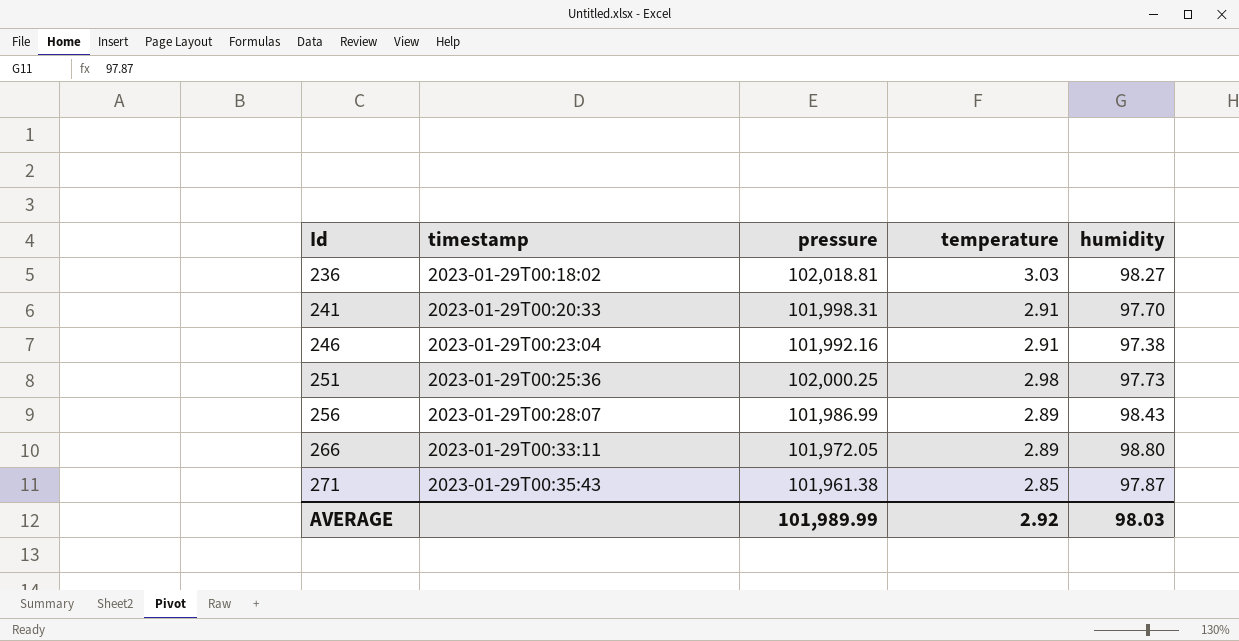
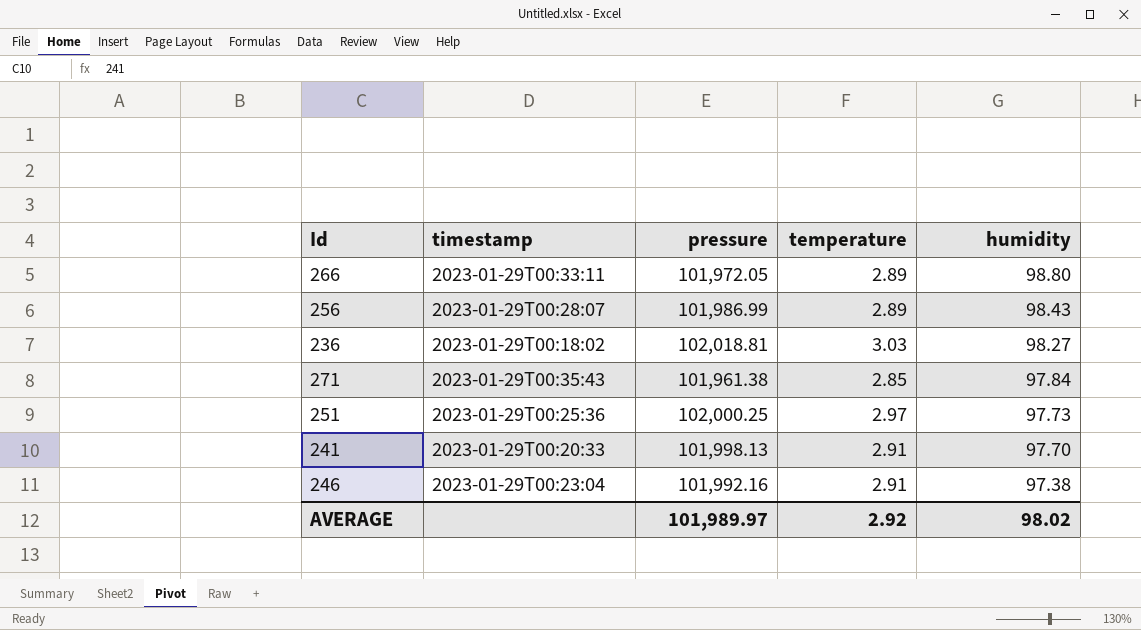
row order: Id ascending -> humidity descending
271 | humidity: 97.87 -> 97.84
251 | temperature: 2.98 -> 2.97
241 | pressure: 101,998.31 -> 101,998.13
AVERAGE | pressure: 101,989.99 -> 101,989.97
AVERAGE | humidity: 98.03 -> 98.02

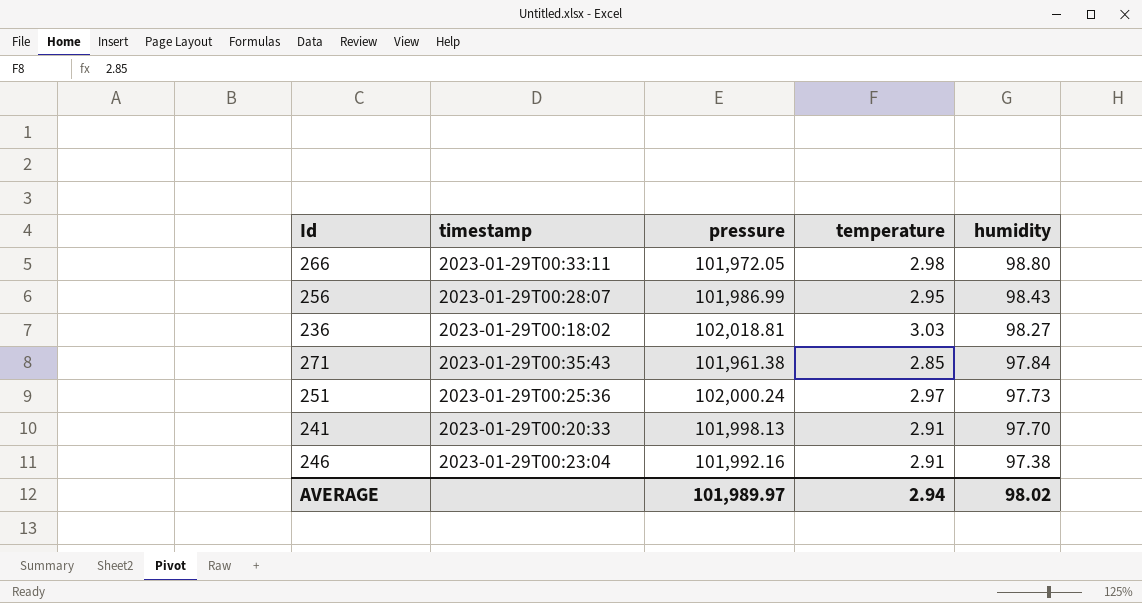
266 | temperature: 2.89 -> 2.98
256 | temperature: 2.89 -> 2.95
251 | pressure: 102,000.25 -> 102,000.24
AVERAGE | temperature: 2.92 -> 2.94

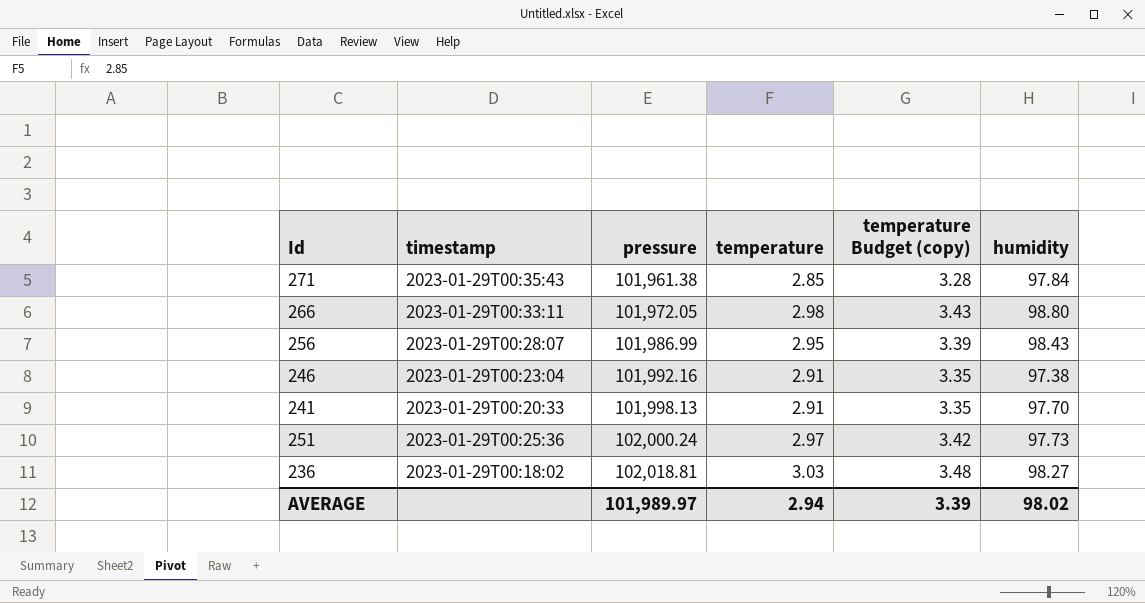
row order: humidity descending -> pressure ascending
column temperature Budget (copy) | formula: none -> [temperature] * 1.15

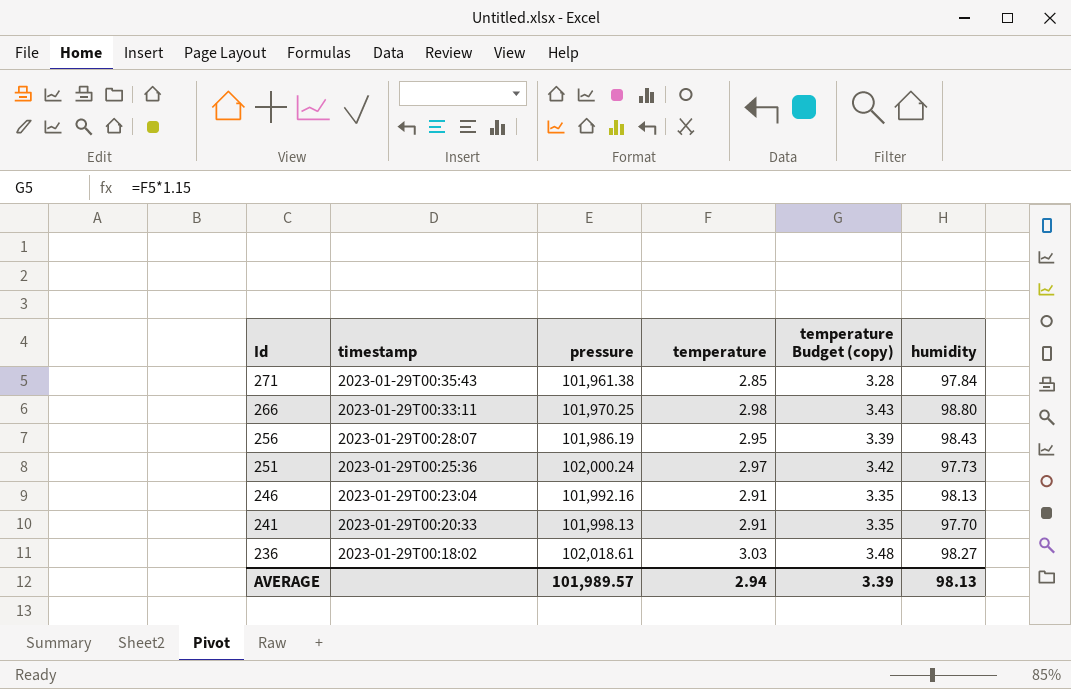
row order: pressure ascending -> Id descending
266 | pressure: 101,972.05 -> 101,970.25
256 | pressure: 101,986.99 -> 101,986.19
246 | humidity: 97.38 -> 98.13
236 | pressure: 102,018.81 -> 102,018.61
AVERAGE | pressure: 101,989.97 -> 101,989.57
AVERAGE | humidity: 98.02 -> 98.13

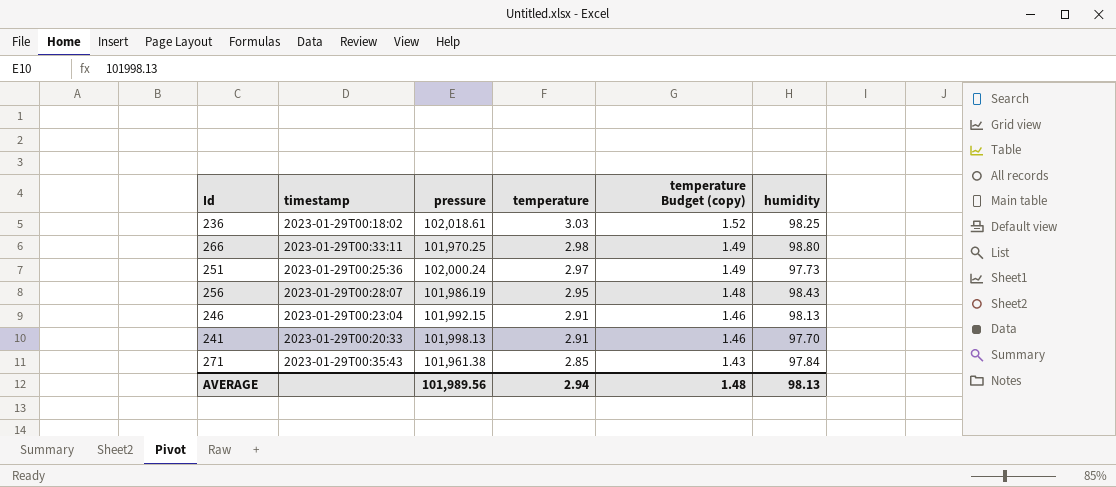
row order: Id descending -> temperature descending
column temperature Budget (copy) | formula: [temperature] * 1.15 -> [temperature] * 0.5
236 | humidity: 98.27 -> 98.25
246 | pressure: 101,992.16 -> 101,992.15
AVERAGE | pressure: 101,989.57 -> 101,989.56
AVERAGE | temperature Budget (copy): 3.39 -> 1.48

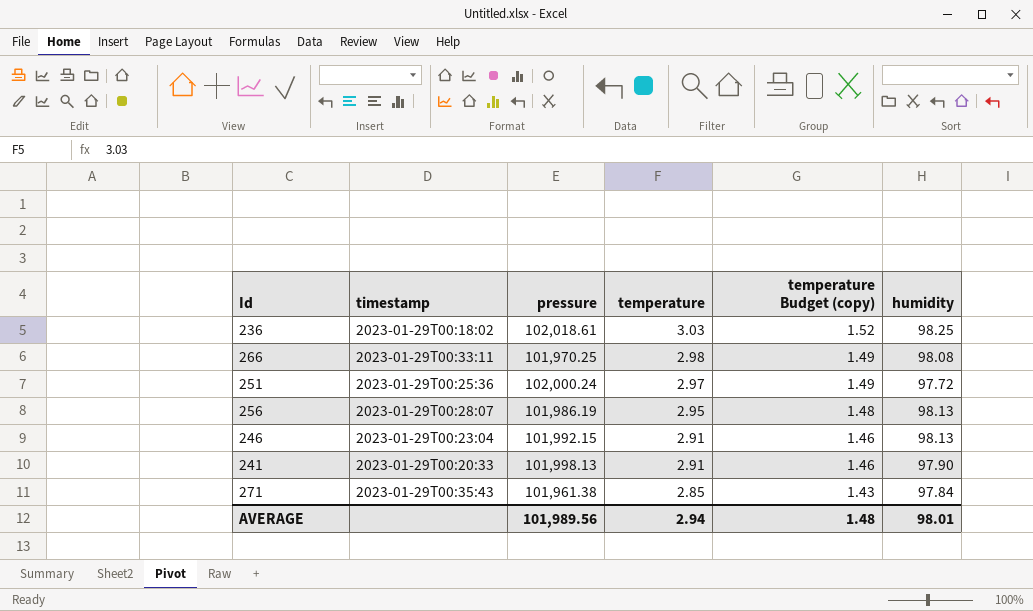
266 | humidity: 98.80 -> 98.08
251 | humidity: 97.73 -> 97.72
256 | humidity: 98.43 -> 98.13
241 | humidity: 97.70 -> 97.90
AVERAGE | humidity: 98.13 -> 98.01

